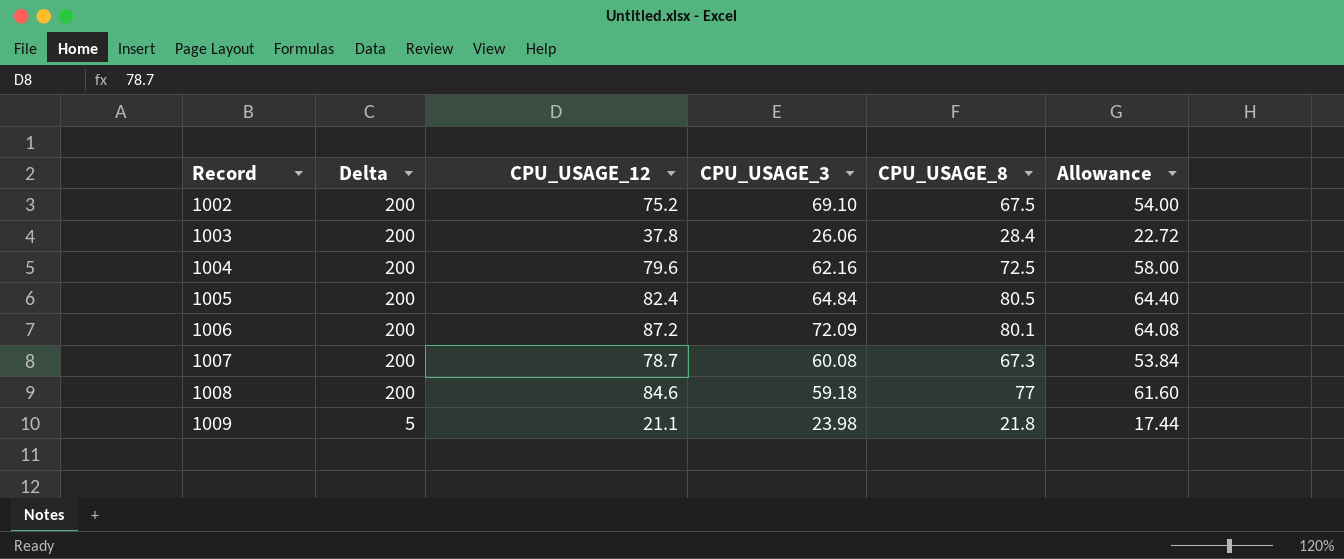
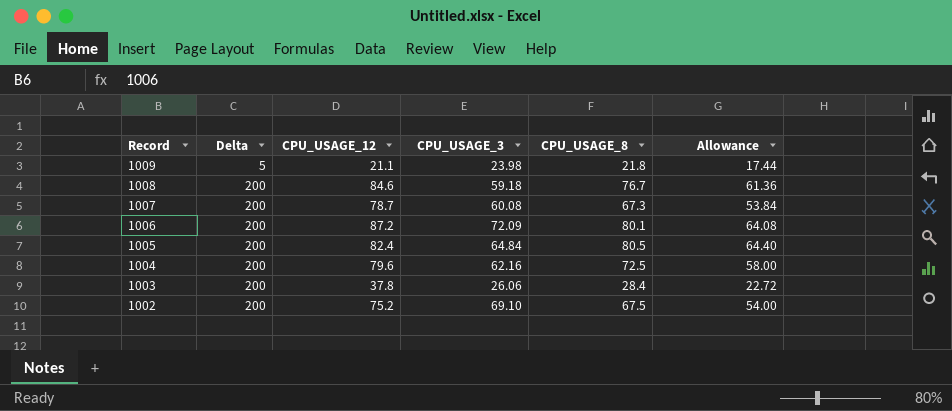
row order: Record ascending -> Record descending
1008 | CPU_USAGE_8: 77 -> 76.7
1008 | Allowance: 61.60 -> 61.36

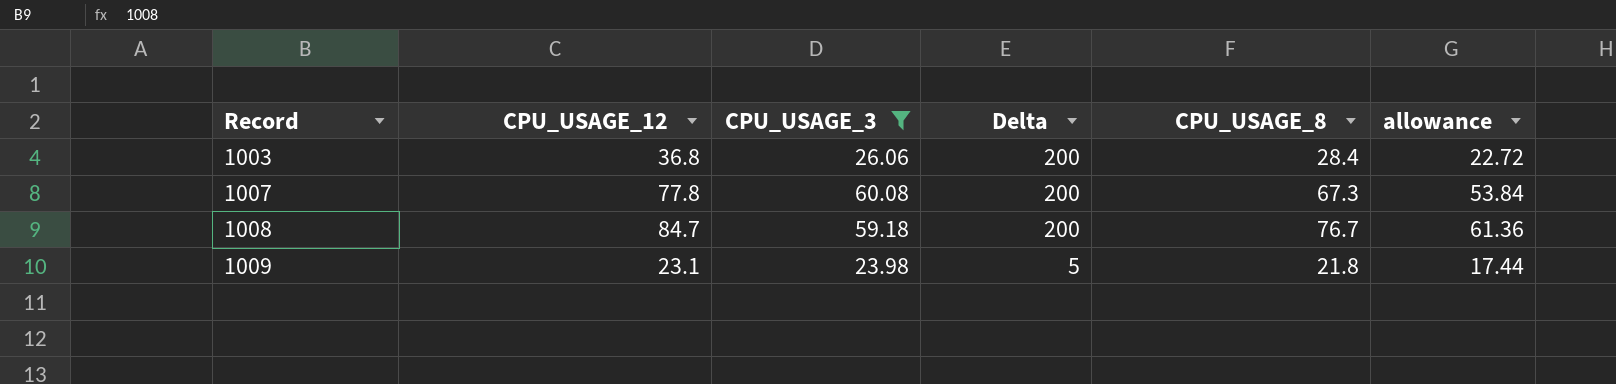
filter: none -> CPU_USAGE_3 <= 60.08
row order: Record descending -> Record ascending
column Delta | position: 2 -> 4
column name: Allowance -> allowance
1003 | CPU_USAGE_12: 37.8 -> 36.8
1007 | CPU_USAGE_12: 78.7 -> 77.8
1008 | CPU_USAGE_12: 84.6 -> 84.7
1009 | CPU_USAGE_12: 21.1 -> 23.1

